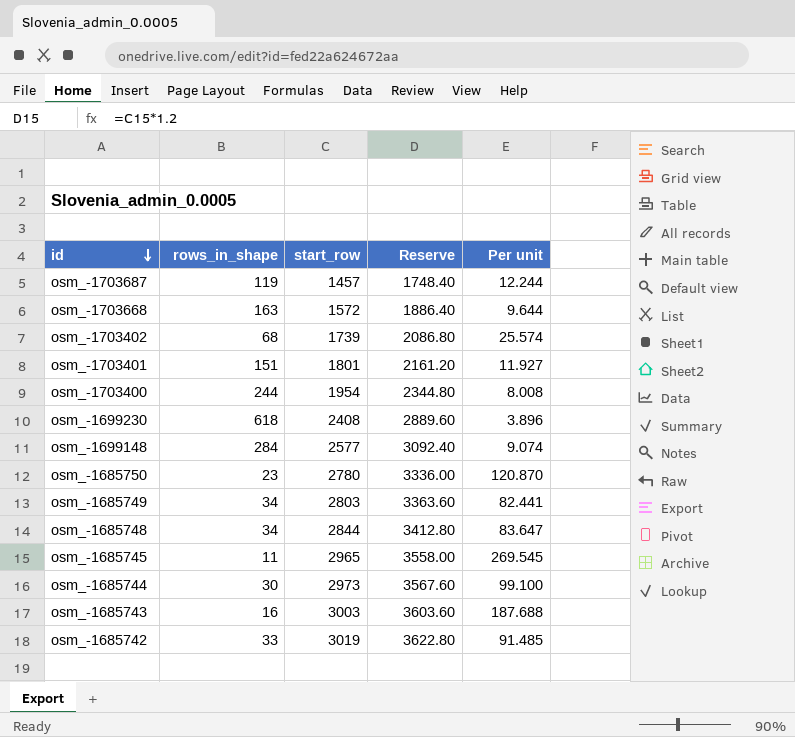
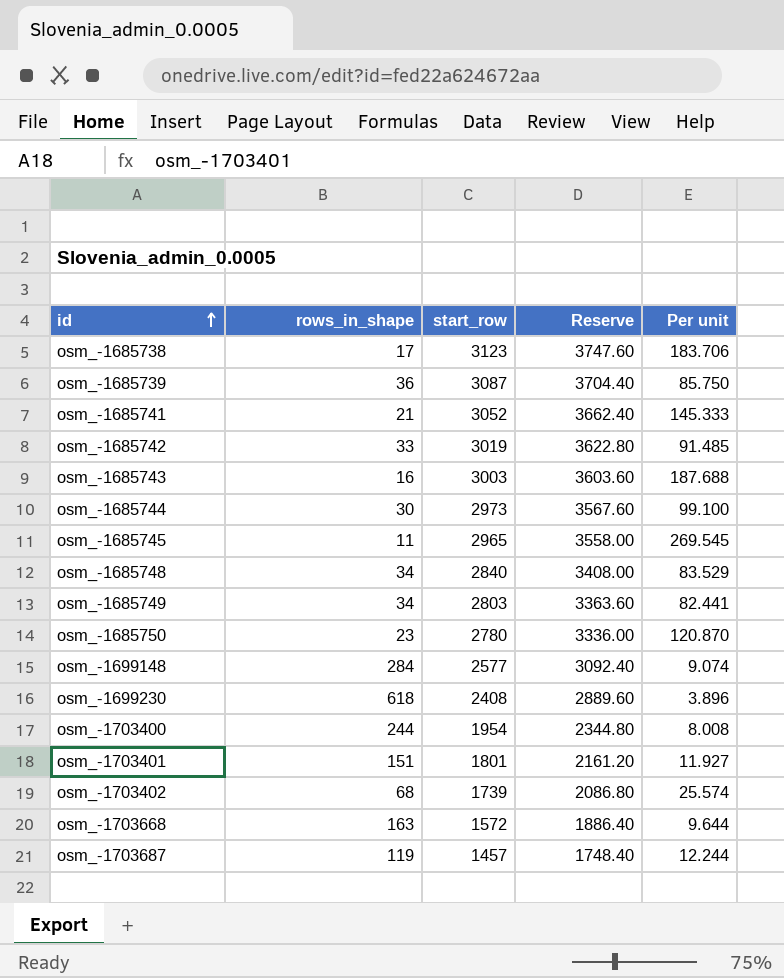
row order: id descending -> id ascending
row osm_-1685738: none -> 17 | 3123 | 3747.60 | 183.706
row osm_-1685739: none -> 36 | 3087 | 3704.40 | 85.750
row osm_-1685741: none -> 21 | 3052 | 3662.40 | 145.333
osm_-1685748 | start_row: 2844 -> 2840
osm_-1685748 | Reserve: 3412.80 -> 3408.00
osm_-1685748 | Per unit: 83.647 -> 83.529

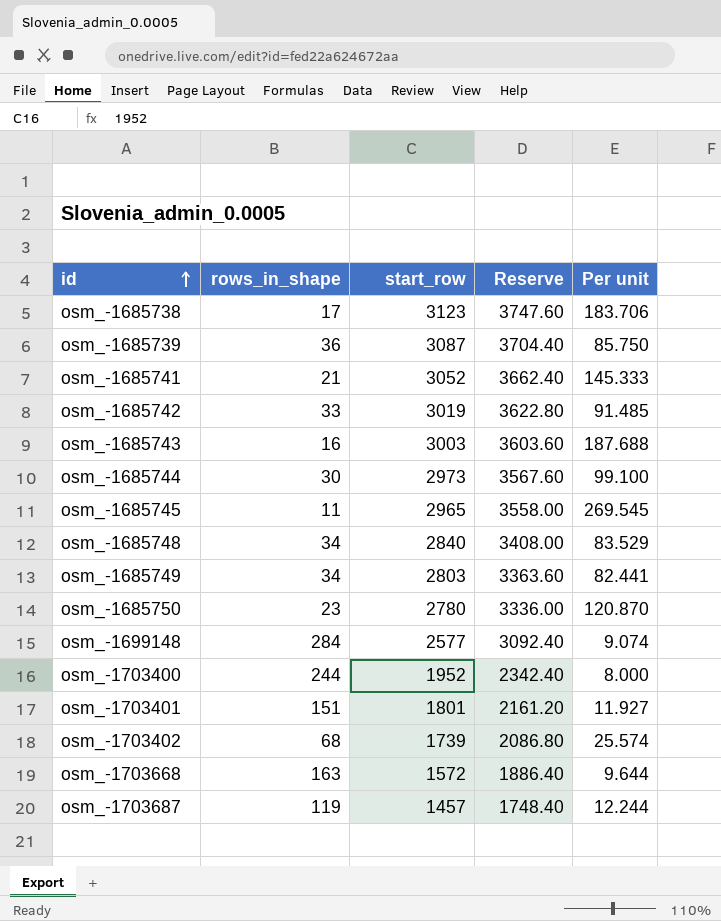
row osm_-1699230: 618 | 2408 | 2889.60 | 3.896 -> none
osm_-1703400 | start_row: 1954 -> 1952
osm_-1703400 | Reserve: 2344.80 -> 2342.40
osm_-1703400 | Per unit: 8.008 -> 8.000

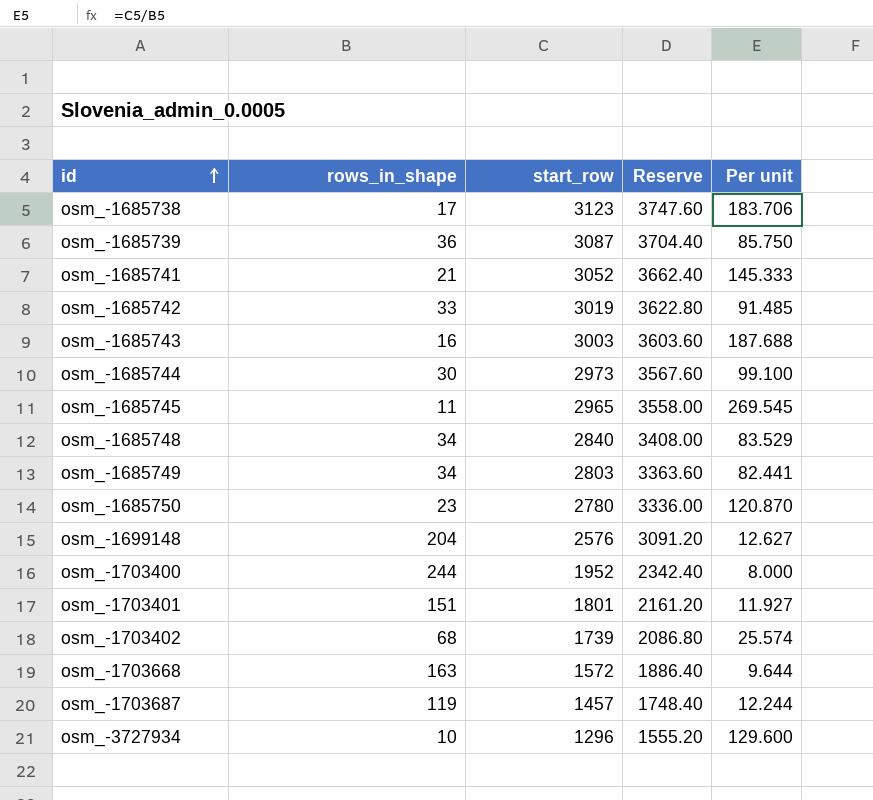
osm_-1699148 | rows_in_shape: 284 -> 204
osm_-1699148 | start_row: 2577 -> 2576
osm_-1699148 | Reserve: 3092.40 -> 3091.20
osm_-1699148 | Per unit: 9.074 -> 12.627
row osm_-3727934: none -> 10 | 1296 | 1555.20 | 129.600

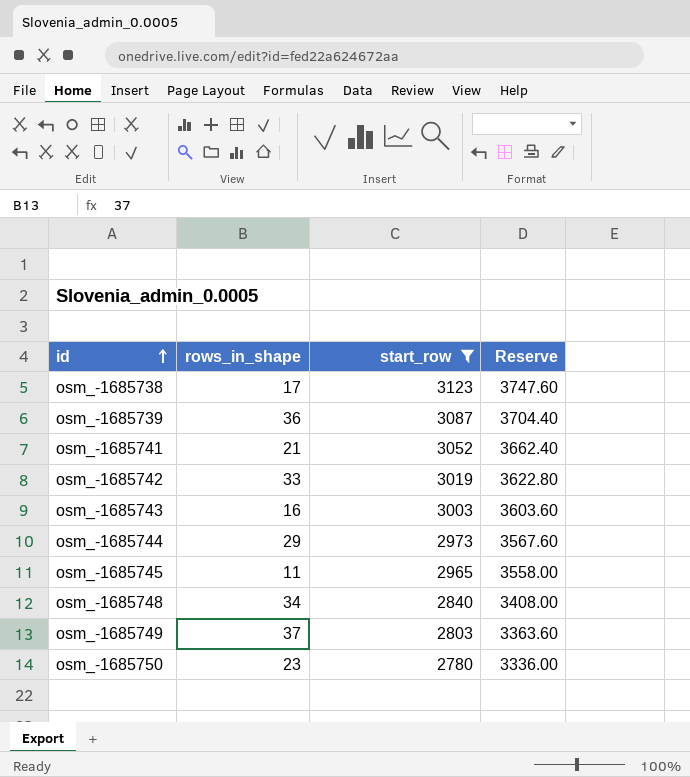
filter: none -> start_row >= 2780
column Per unit | formula: [start_row] / [rows_in_shape] -> none
osm_-1685744 | rows_in_shape: 30 -> 29
osm_-1685749 | rows_in_shape: 34 -> 37

